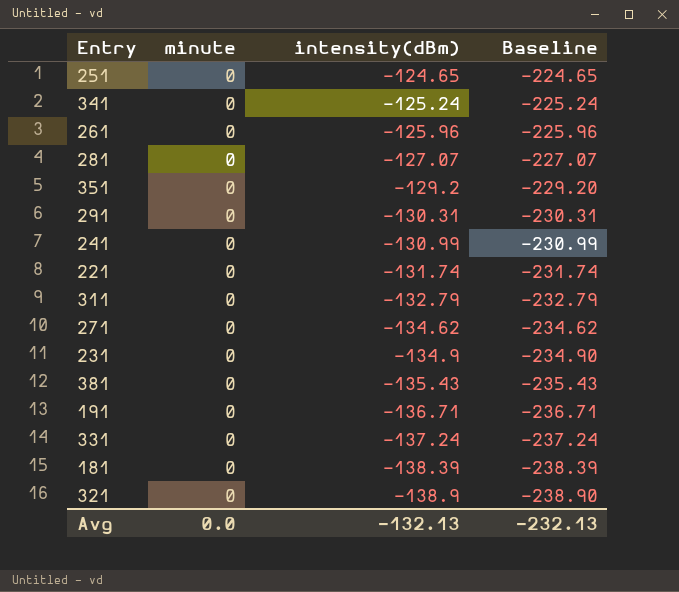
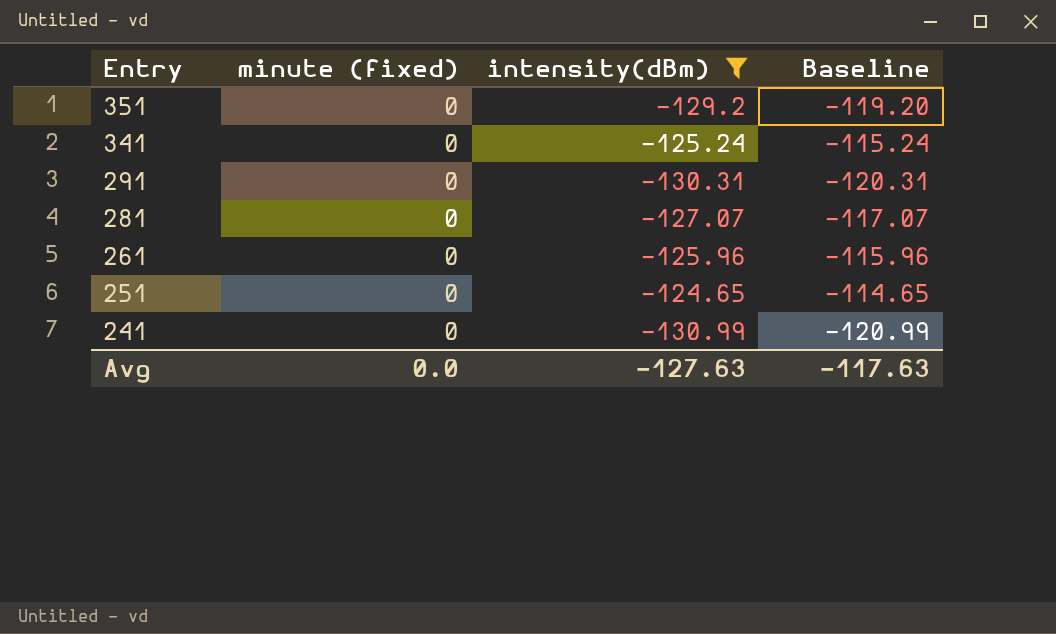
filter: none -> intensity(dBm) >= -130.99
row order: intensity(dBm) descending -> Entry descending
column name: minute -> minute (fixed)
column Baseline | formula: [intensity(dBm)] - 100 -> [intensity(dBm)] + 10
Avg | intensity(dBm): -132.13 -> -127.63
Avg | Baseline: -232.13 -> -117.63

